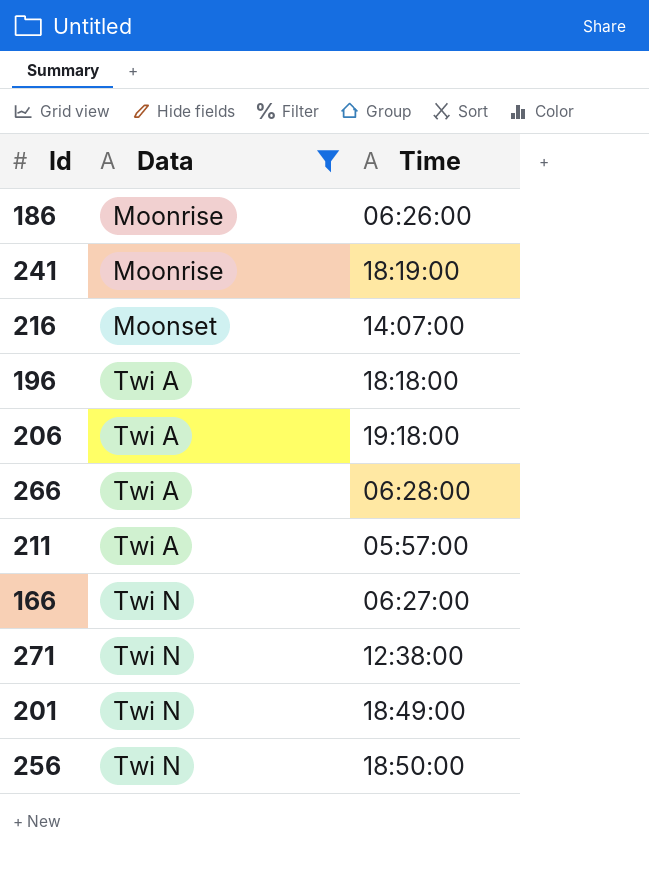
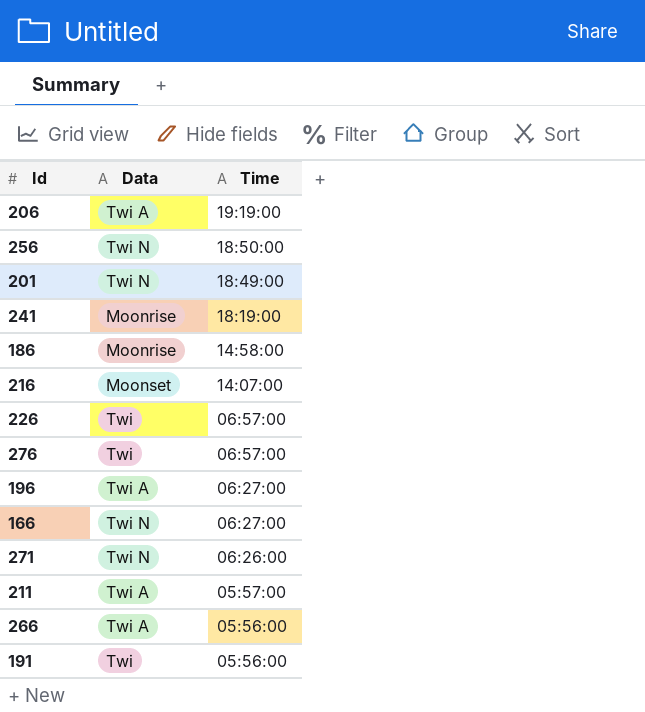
filter: Data != Twi -> none
row order: Data ascending -> Time descending
206 | Time: 19:18:00 -> 19:19:00
186 | Time: 06:26:00 -> 14:58:00
196 | Time: 18:18:00 -> 06:27:00
271 | Time: 12:38:00 -> 06:26:00
266 | Time: 06:28:00 -> 05:56:00

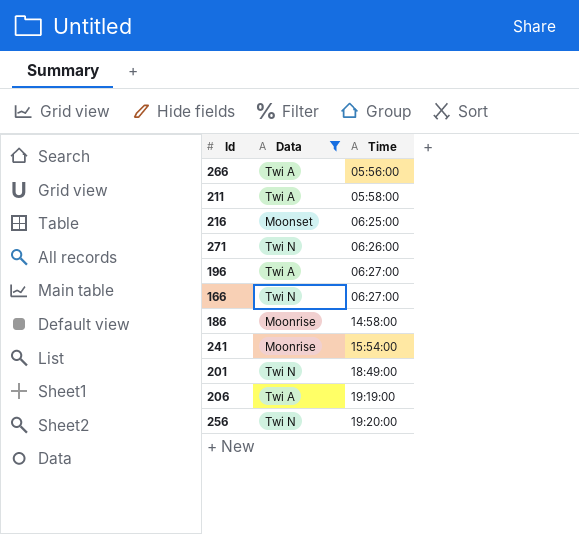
filter: none -> Data != Twi
row order: Time descending -> Time ascending
211 | Time: 05:57:00 -> 05:58:00
216 | Time: 14:07:00 -> 06:25:00
241 | Time: 18:19:00 -> 15:54:00
256 | Time: 18:50:00 -> 19:20:00

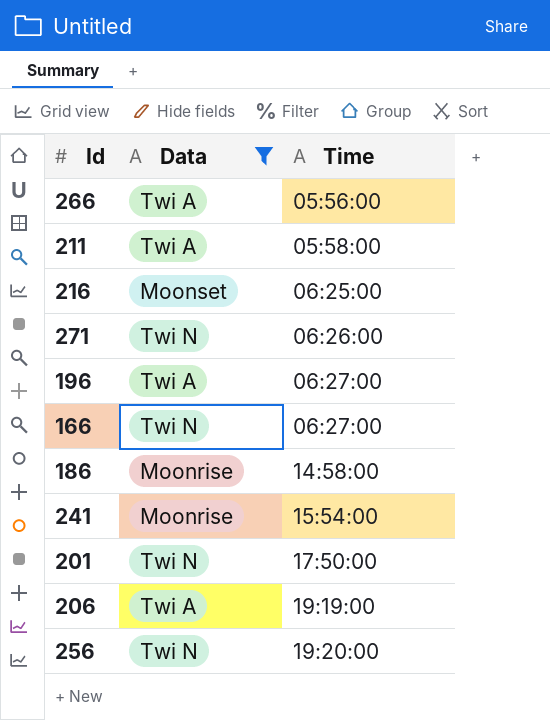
201 | Time: 18:49:00 -> 17:50:00

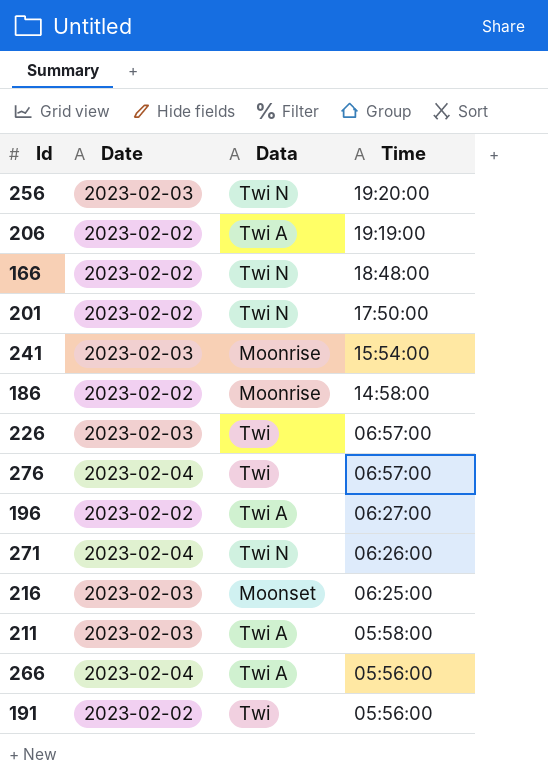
filter: Data != Twi -> none
row order: Time ascending -> Time descending
column Date | position: none -> 2
166 | Time: 06:27:00 -> 18:48:00

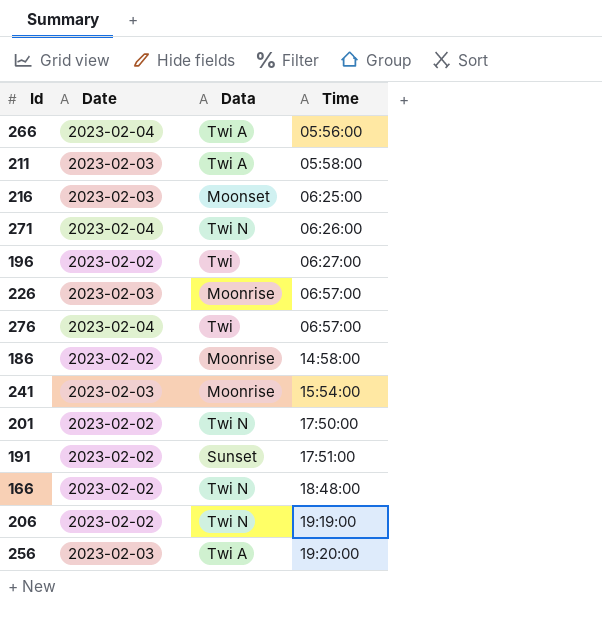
row order: Time descending -> Time ascending
196 | Data: Twi A -> Twi
226 | Data: Twi -> Moonrise
191 | Data: Twi -> Sunset
191 | Time: 05:56:00 -> 17:51:00
206 | Data: Twi A -> Twi N
256 | Data: Twi N -> Twi A

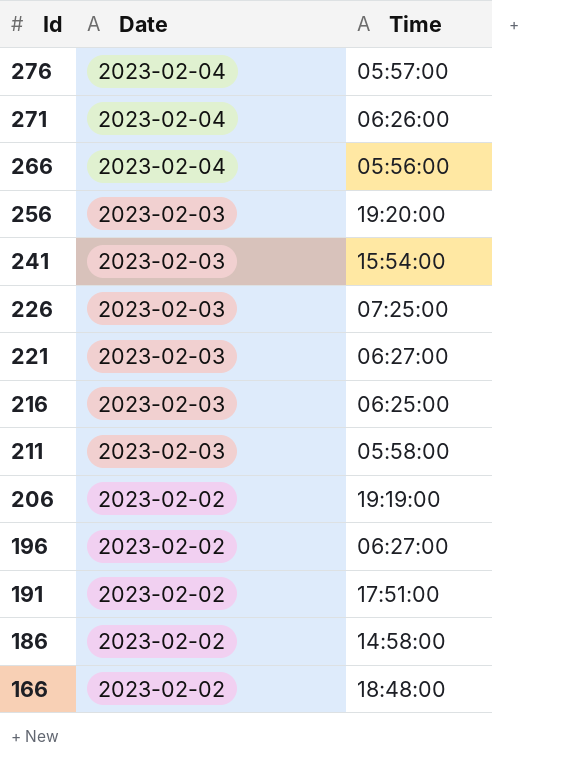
row order: Time ascending -> Id descending
column Data | position: 3 -> none
row 201: 2023-02-02 | Twi N | 17:50:00 -> none
276 | Time: 06:57:00 -> 05:57:00
226 | Time: 06:57:00 -> 07:25:00
row 221: none -> 2023-02-03 | 06:27:00

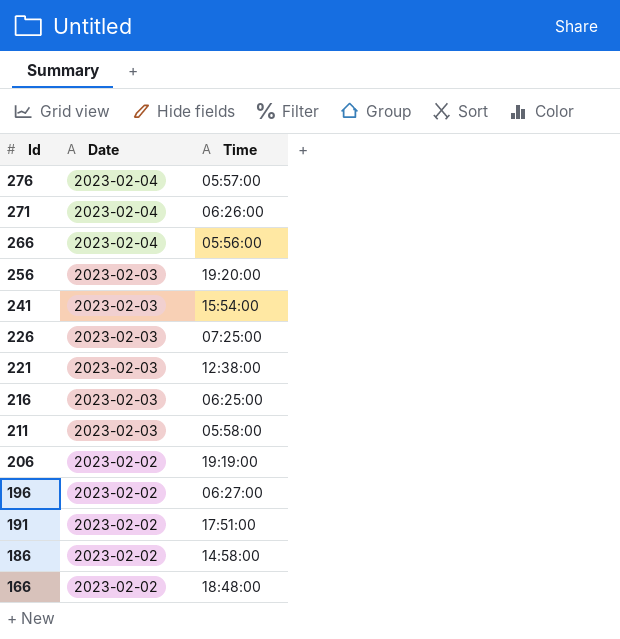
221 | Time: 06:27:00 -> 12:38:00

